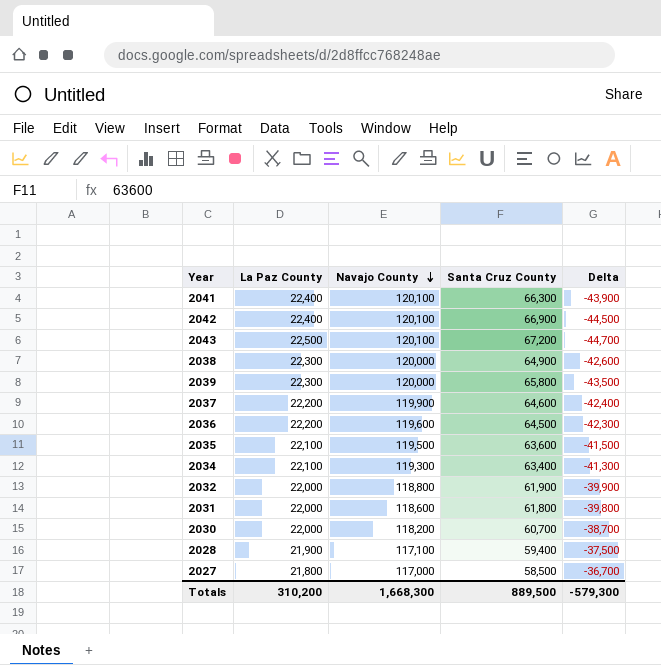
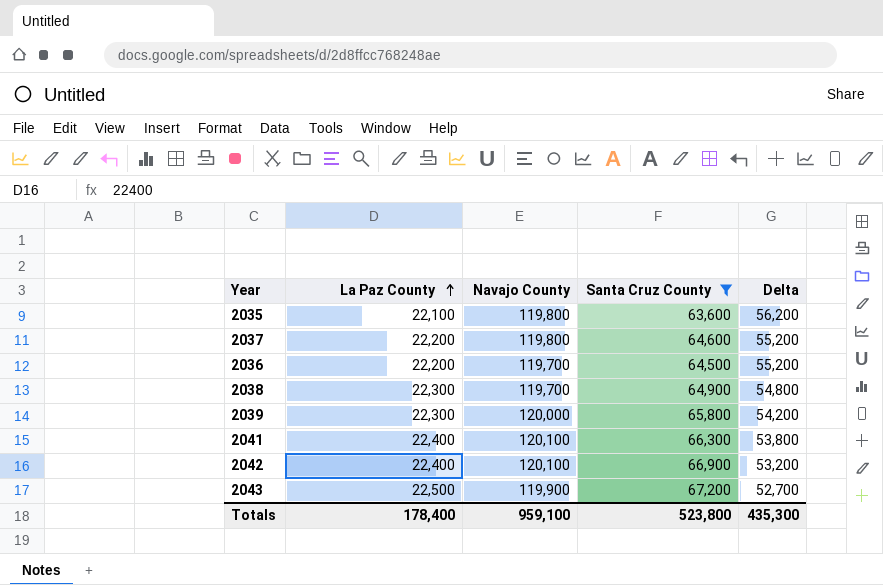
filter: none -> Santa Cruz County >= 63,600
row order: Navajo County descending -> La Paz County ascending
column Delta | formula: [La Paz County] - [Santa Cruz County] -> [Navajo County] - [Santa Cruz County]
2035 | Navajo County: 119,500 -> 119,800
2037 | Navajo County: 119,900 -> 119,800
2036 | Navajo County: 119,600 -> 119,700
2038 | Navajo County: 120,000 -> 119,700
2043 | Navajo County: 120,100 -> 119,900
Totals | La Paz County: 310,200 -> 178,400
Totals | Navajo County: 1,668,300 -> 959,100
Totals | Santa Cruz County: 889,500 -> 523,800
Totals | Delta: -579,300 -> 435,300

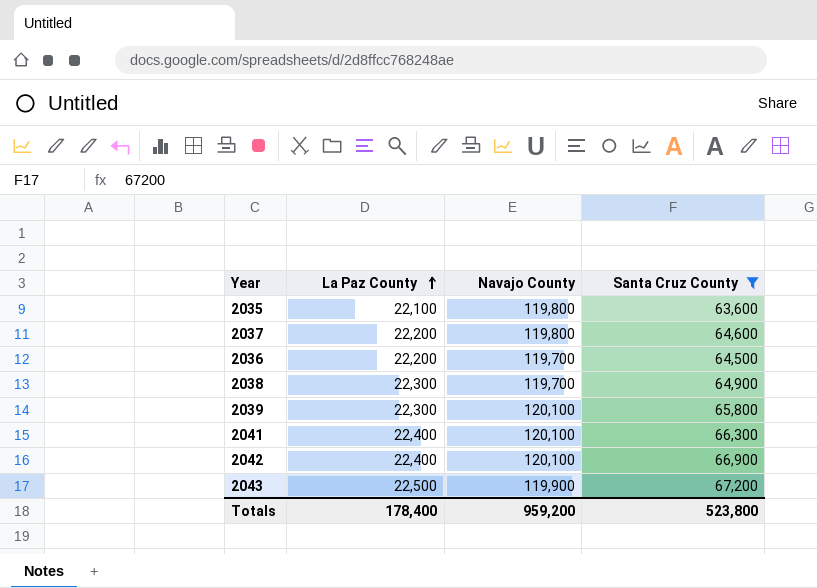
column Delta | formula: [Navajo County] - [Santa Cruz County] -> none
2039 | Navajo County: 120,000 -> 120,100
Totals | Navajo County: 959,100 -> 959,200

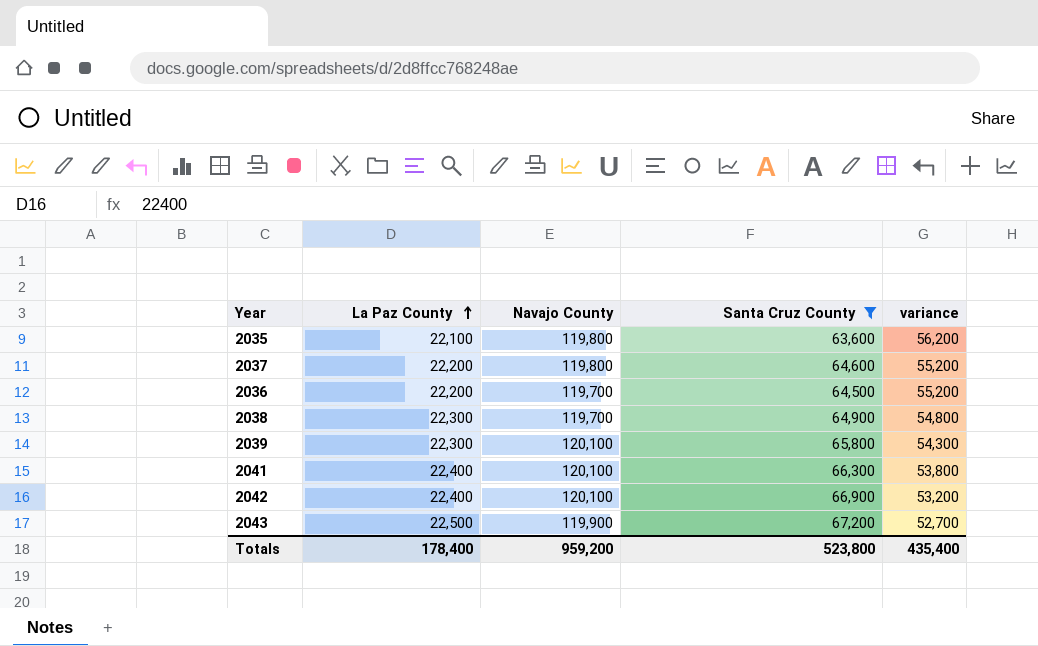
column variance | formula: none -> [Navajo County] - [Santa Cruz County]

